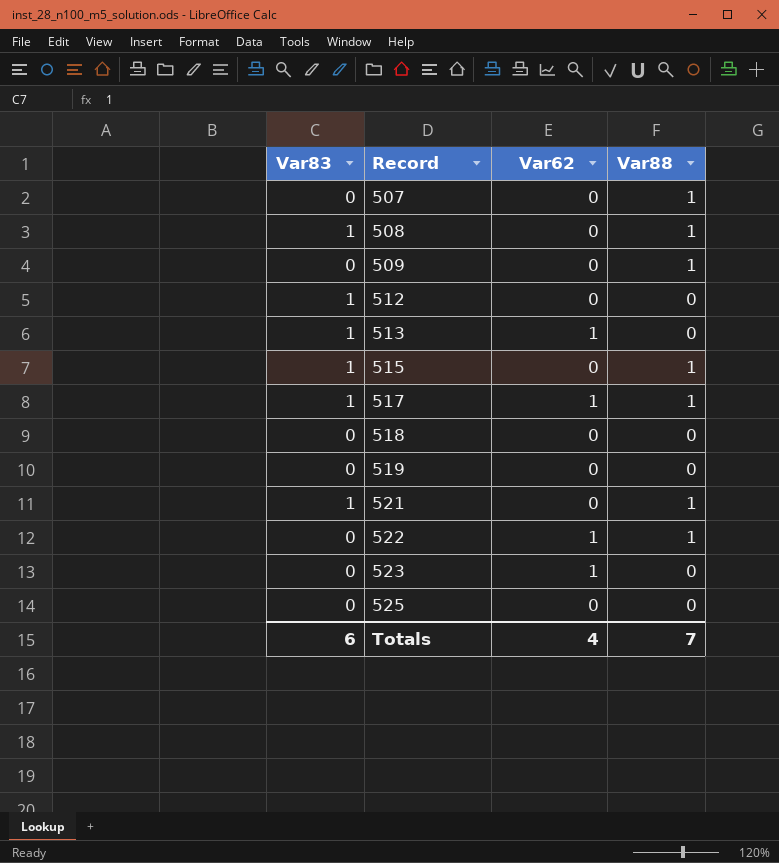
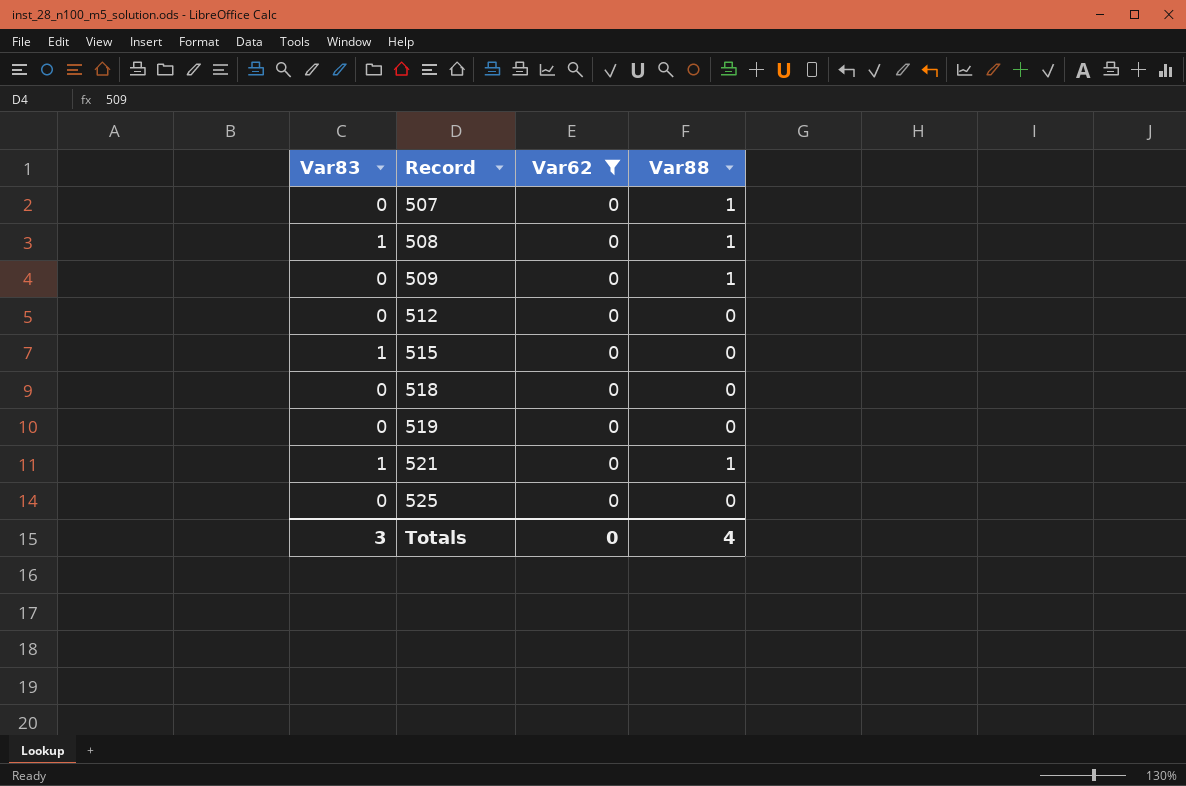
filter: none -> Var62 = 0
512 | Var83: 1 -> 0
515 | Var88: 1 -> 0
Totals | Var83: 6 -> 3
Totals | Var62: 4 -> 0
Totals | Var88: 7 -> 4

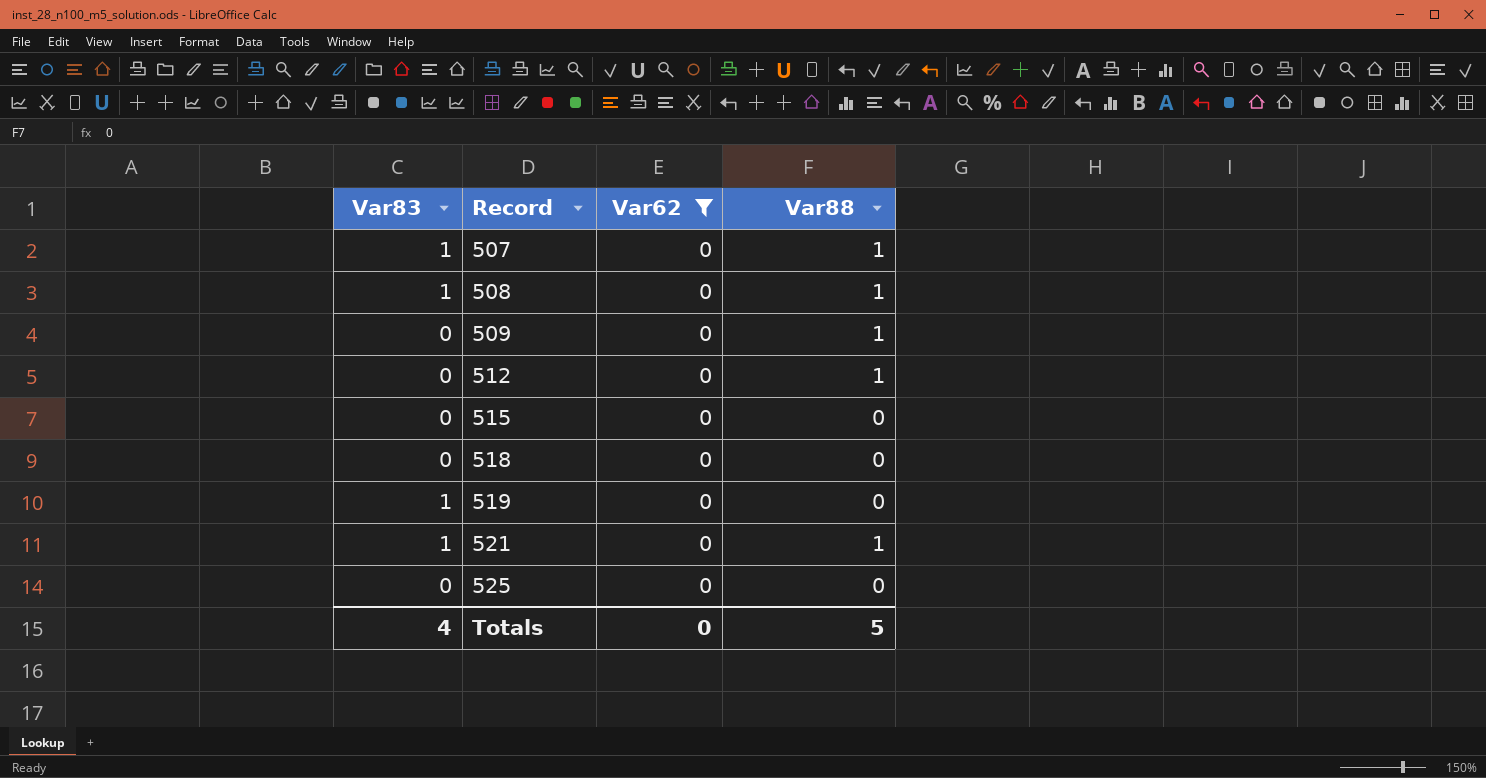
507 | Var83: 0 -> 1
512 | Var88: 0 -> 1
515 | Var83: 1 -> 0
519 | Var83: 0 -> 1
Totals | Var83: 3 -> 4
Totals | Var88: 4 -> 5

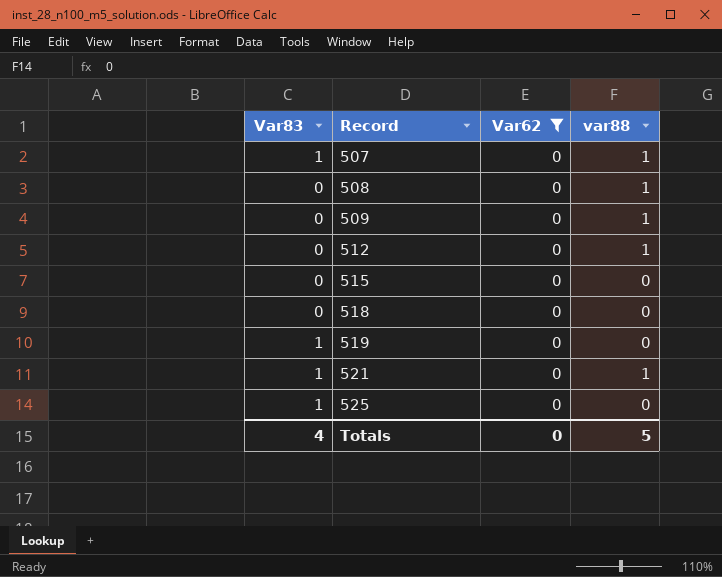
column name: Var88 -> var88
508 | Var83: 1 -> 0
525 | Var83: 0 -> 1

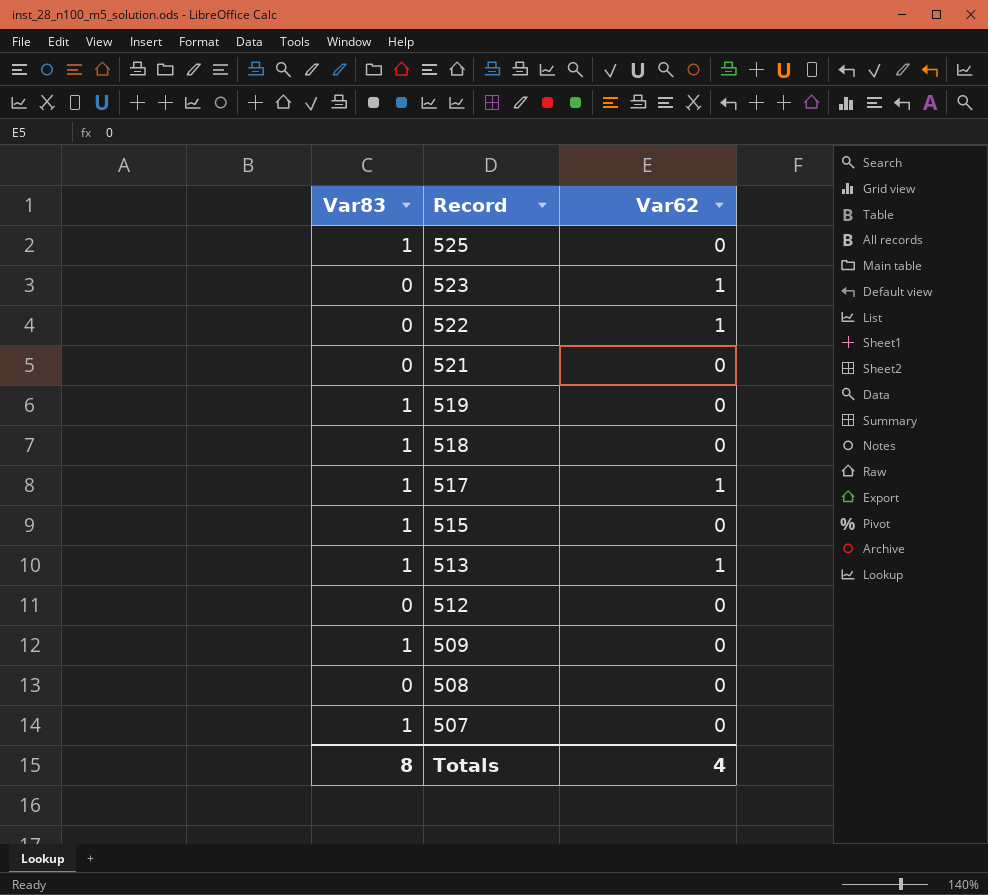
filter: Var62 = 0 -> none
row order: Record ascending -> Record descending
column var88 | position: 4 -> none
521 | Var83: 1 -> 0
518 | Var83: 0 -> 1
515 | Var83: 0 -> 1
509 | Var83: 0 -> 1
Totals | Var83: 4 -> 8
Totals | Var62: 0 -> 4

